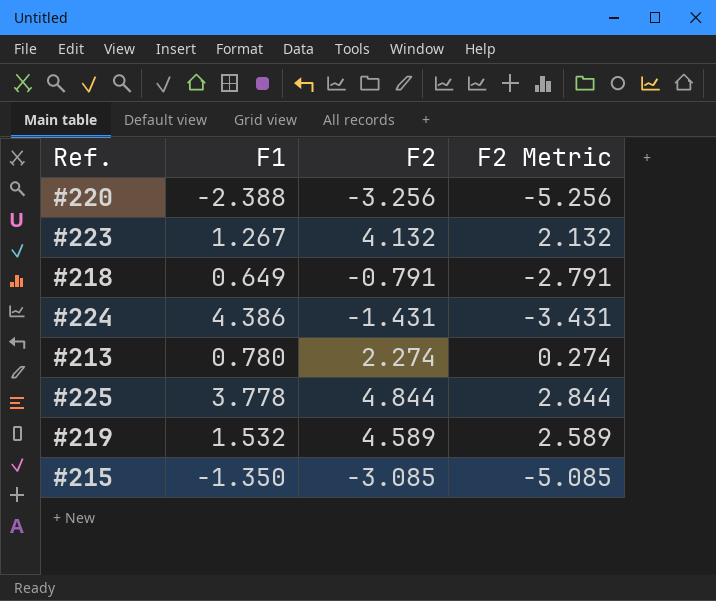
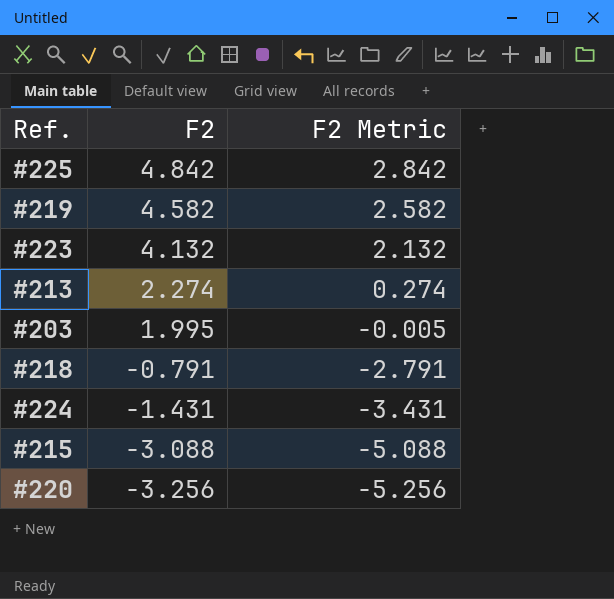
row order: none -> F2 descending
column F1 | position: 2 -> none
#225 | F2: 4.844 -> 4.842
#225 | F2 Metric: 2.844 -> 2.842
#219 | F2: 4.589 -> 4.582
#219 | F2 Metric: 2.589 -> 2.582
row #203: none -> 1.995 | -0.005
#215 | F2: -3.085 -> -3.088
#215 | F2 Metric: -5.085 -> -5.088

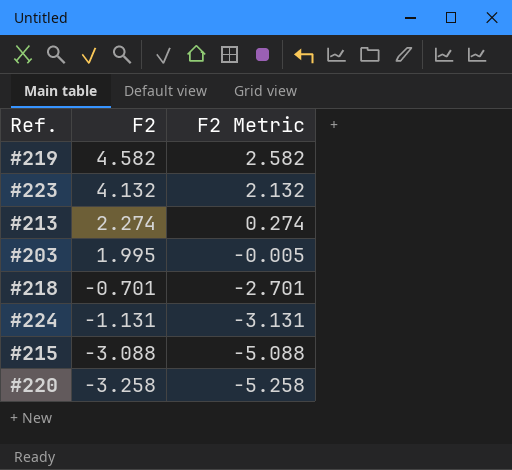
row #225: 4.842 | 2.842 -> none
#218 | F2: -0.791 -> -0.701
#218 | F2 Metric: -2.791 -> -2.701
#224 | F2: -1.431 -> -1.131
#224 | F2 Metric: -3.431 -> -3.131
#220 | F2: -3.256 -> -3.258
#220 | F2 Metric: -5.256 -> -5.258

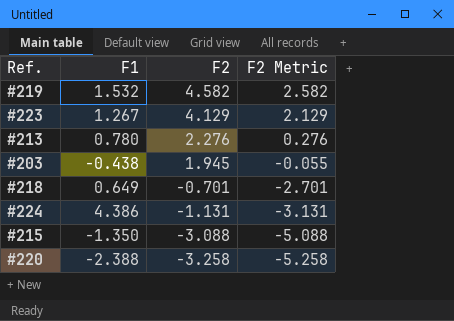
column F1 | position: none -> 2
#223 | F2: 4.132 -> 4.129
#223 | F2 Metric: 2.132 -> 2.129
#213 | F2: 2.274 -> 2.276
#213 | F2 Metric: 0.274 -> 0.276
#203 | F2: 1.995 -> 1.945
#203 | F2 Metric: -0.005 -> -0.055

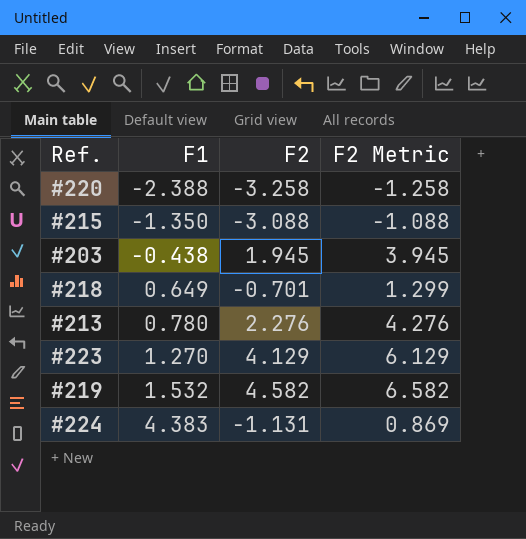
row order: F2 descending -> F1 ascending
column F2 Metric | formula: [F2] - 2 -> [F2] + 2
#223 | F1: 1.267 -> 1.270
#224 | F1: 4.386 -> 4.383

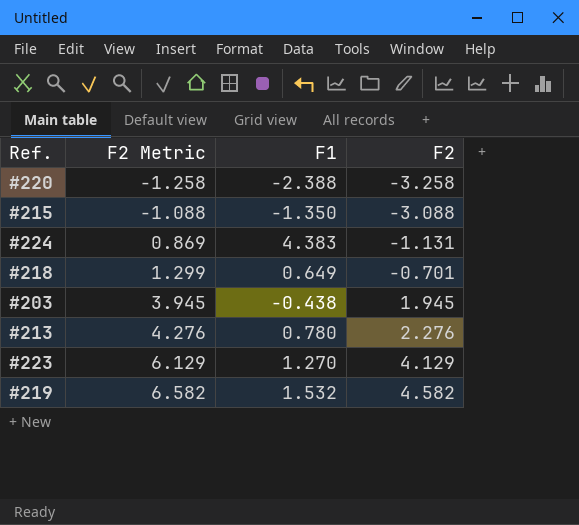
row order: F1 ascending -> F2 Metric ascending
column F2 Metric | position: 4 -> 2

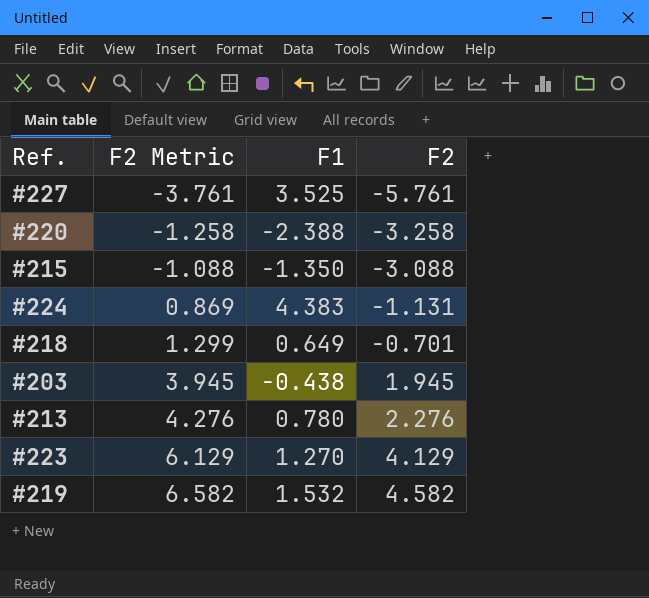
row #227: none -> -3.761 | 3.525 | -5.761

